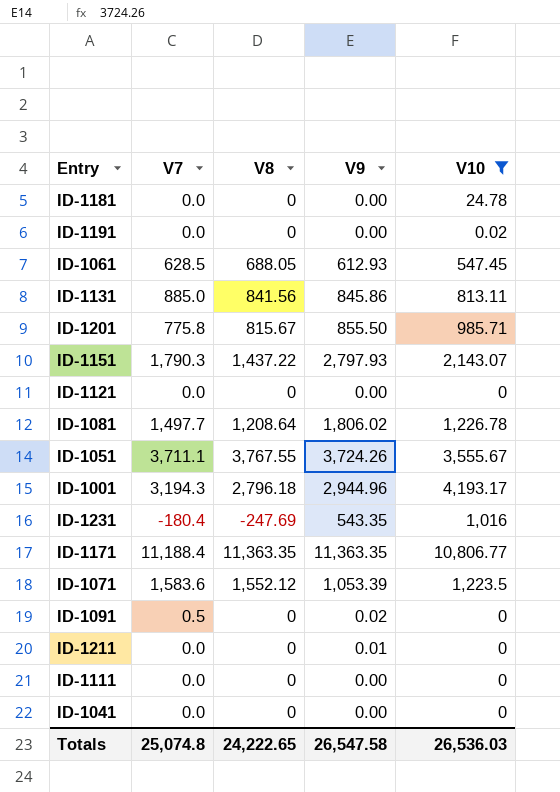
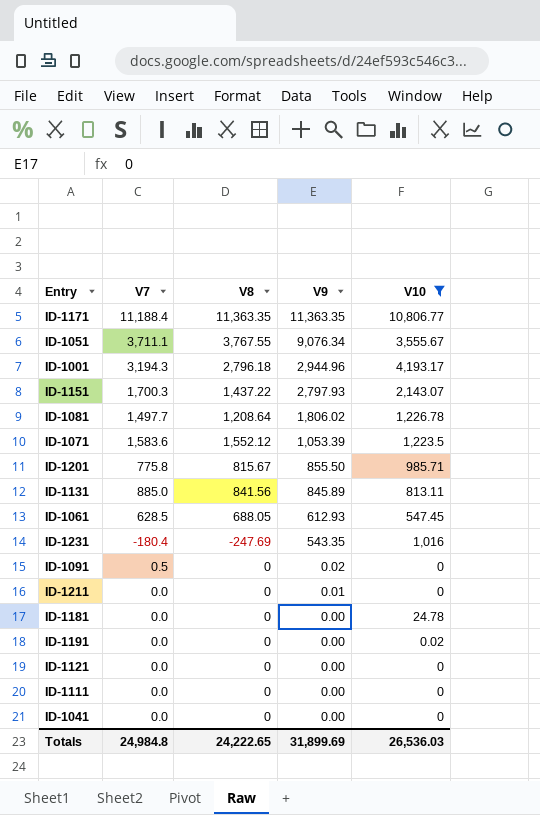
row order: none -> V9 descending
ID-1051 | V9: 3,724.26 -> 9,076.34
ID-1151 | V7: 1,790.3 -> 1,700.3
ID-1131 | V9: 845.86 -> 845.89
Totals | V7: 25,074.8 -> 24,984.8
Totals | V9: 26,547.58 -> 31,899.69

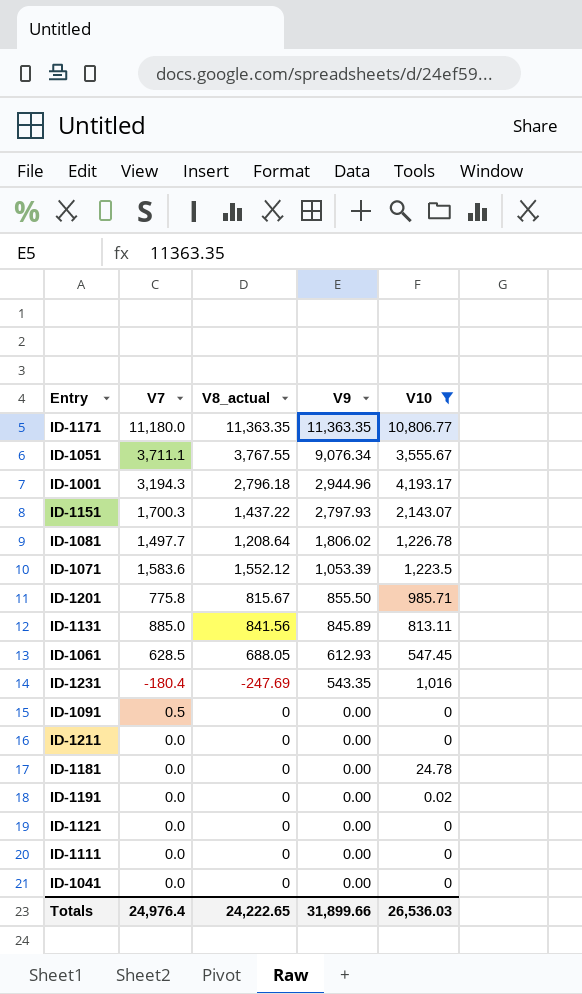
column name: V8 -> V8_actual
ID-1171 | V7: 11,188.4 -> 11,180.0
ID-1091 | V9: 0.02 -> 0.00
ID-1211 | V9: 0.01 -> 0.00
Totals | V7: 24,984.8 -> 24,976.4
Totals | V9: 31,899.69 -> 31,899.66

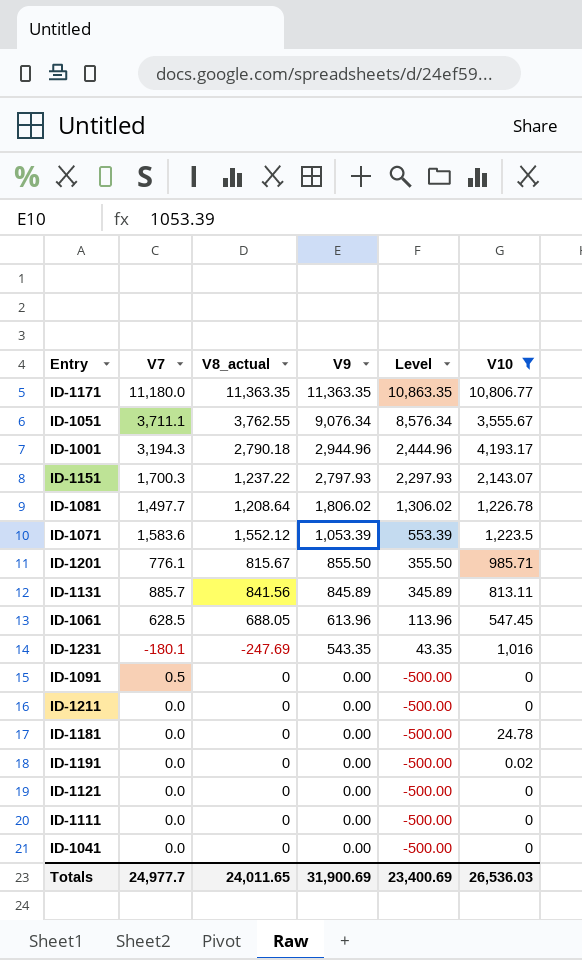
column Level | formula: none -> [V9] - 500
ID-1051 | V8_actual: 3,767.55 -> 3,762.55
ID-1001 | V8_actual: 2,796.18 -> 2,790.18
ID-1151 | V8_actual: 1,437.22 -> 1,237.22
ID-1201 | V7: 775.8 -> 776.1
ID-1131 | V7: 885.0 -> 885.7
ID-1061 | V9: 612.93 -> 613.96
ID-1231 | V7: -180.4 -> -180.1
Totals | V7: 24,976.4 -> 24,977.7
Totals | V8_actual: 24,222.65 -> 24,011.65
Totals | V9: 31,899.66 -> 31,900.69

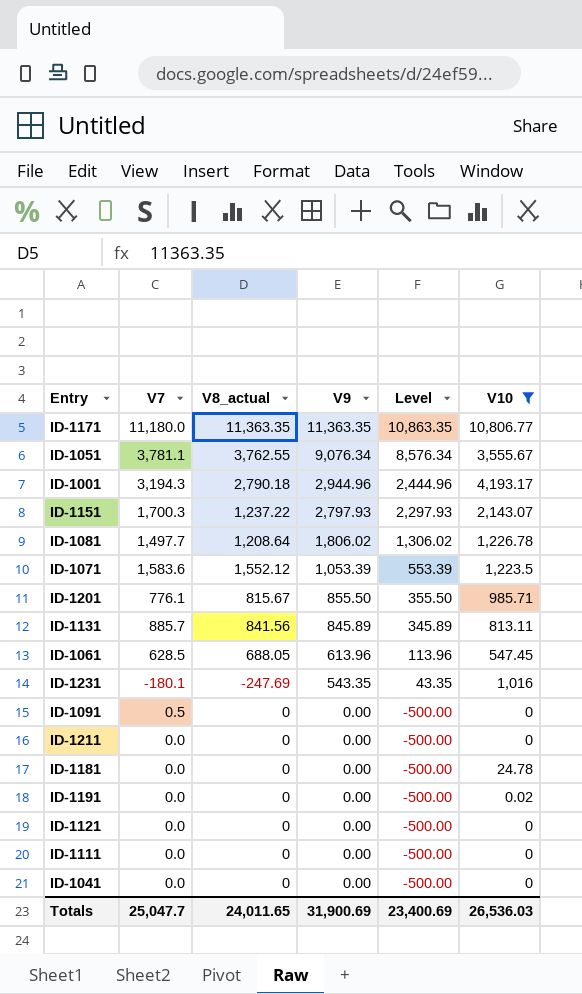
ID-1051 | V7: 3,711.1 -> 3,781.1
Totals | V7: 24,977.7 -> 25,047.7

